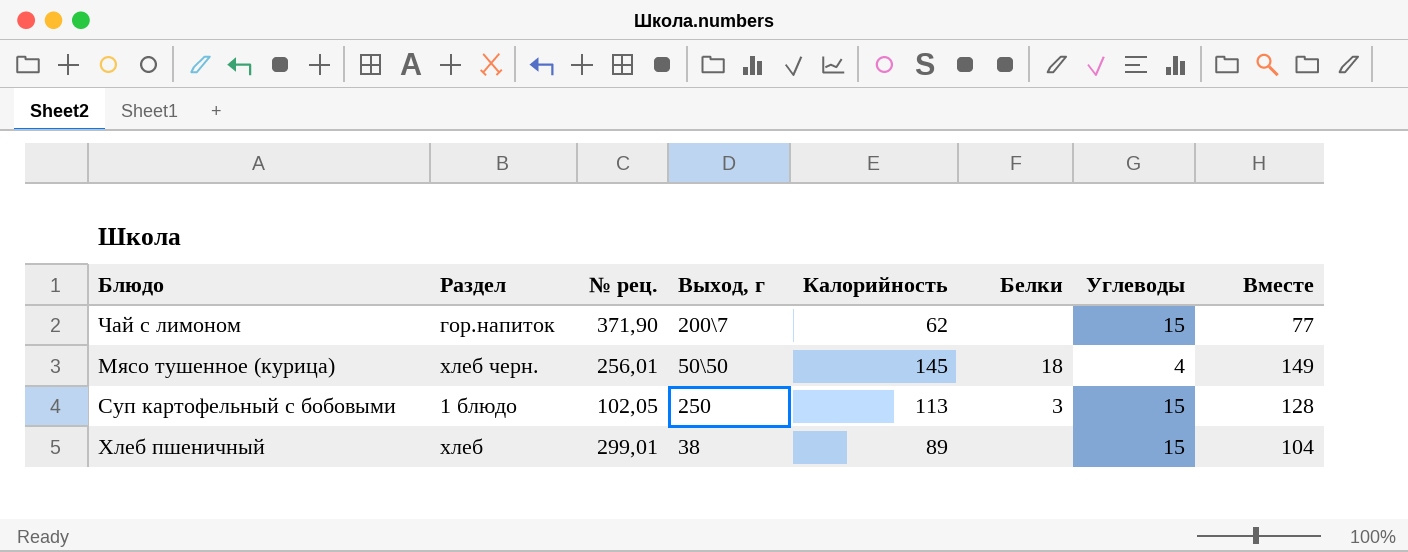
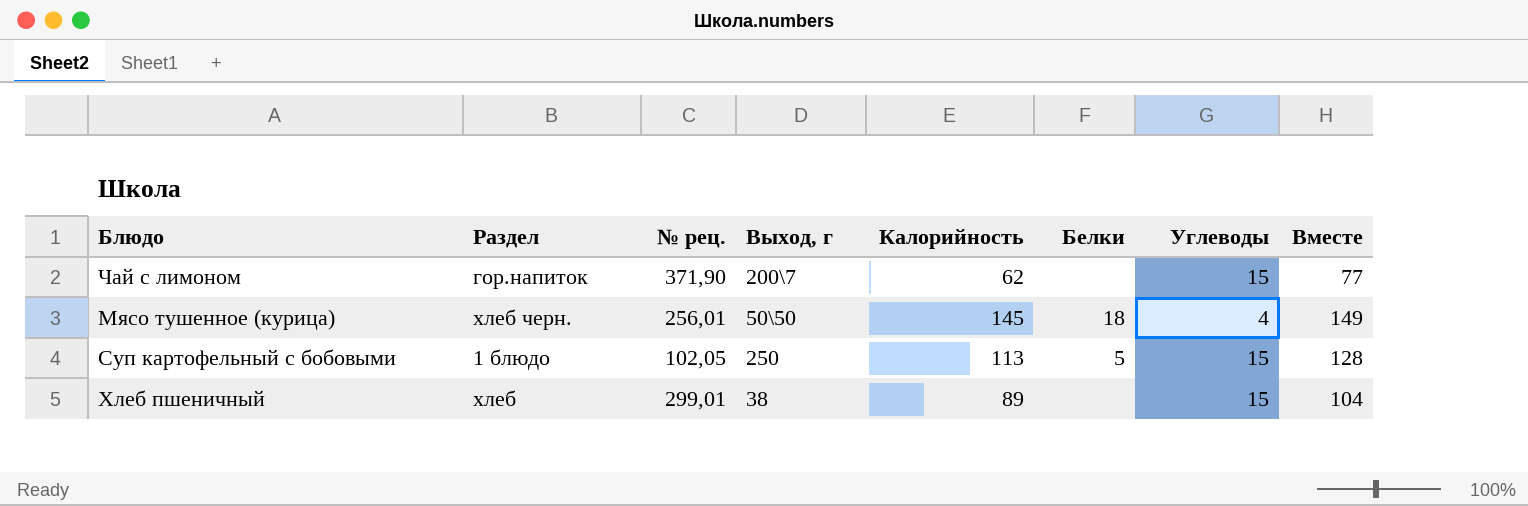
Суп картофельный с бобовыми | Белки: 3 -> 5

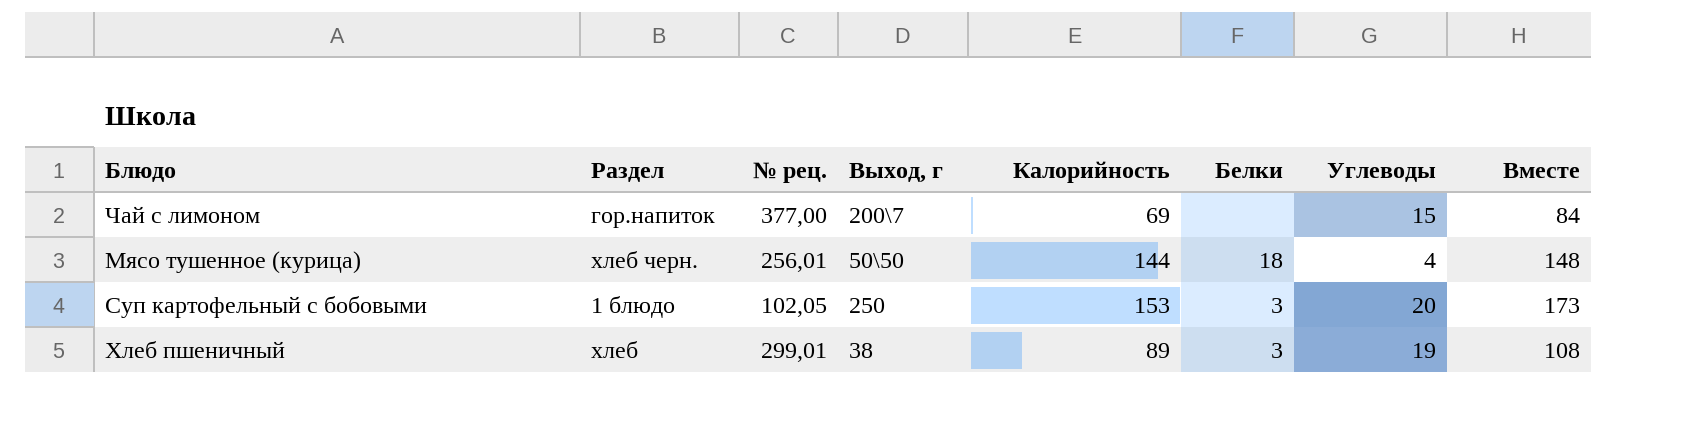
Чай с лимоном | № рец.: 371,90 -> 377,00
Чай с лимоном | Калорийность: 62 -> 69
Чай с лимоном | Вместе: 77 -> 84
Мясо тушенное (курица) | Калорийность: 145 -> 144
Мясо тушенное (курица) | Вместе: 149 -> 148
Суп картофельный с бобовыми | Калорийность: 113 -> 153
Суп картофельный с бобовыми | Белки: 5 -> 3
Суп картофельный с бобовыми | Углеводы: 15 -> 20
Суп картофельный с бобовыми | Вместе: 128 -> 173
Хлеб пшеничный | Белки: none -> 3
Хлеб пшеничный | Углеводы: 15 -> 19
Хлеб пшеничный | Вместе: 104 -> 108

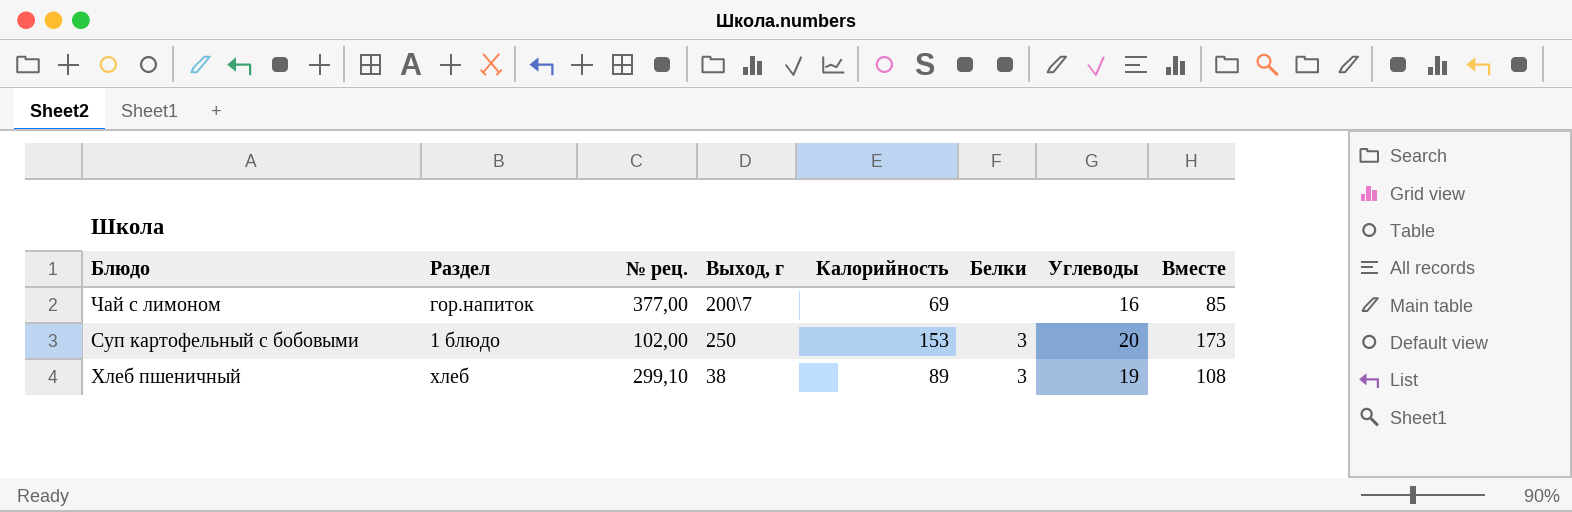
row Мясо тушенное (курица): хлеб черн. | 256,01 | 50\50 | 144 | 18 | 4 | 148 -> none
Чай с лимоном | Углеводы: 15 -> 16
Чай с лимоном | Вместе: 84 -> 85
Суп картофельный с бобовыми | № рец.: 102,05 -> 102,00
Хлеб пшеничный | № рец.: 299,01 -> 299,10

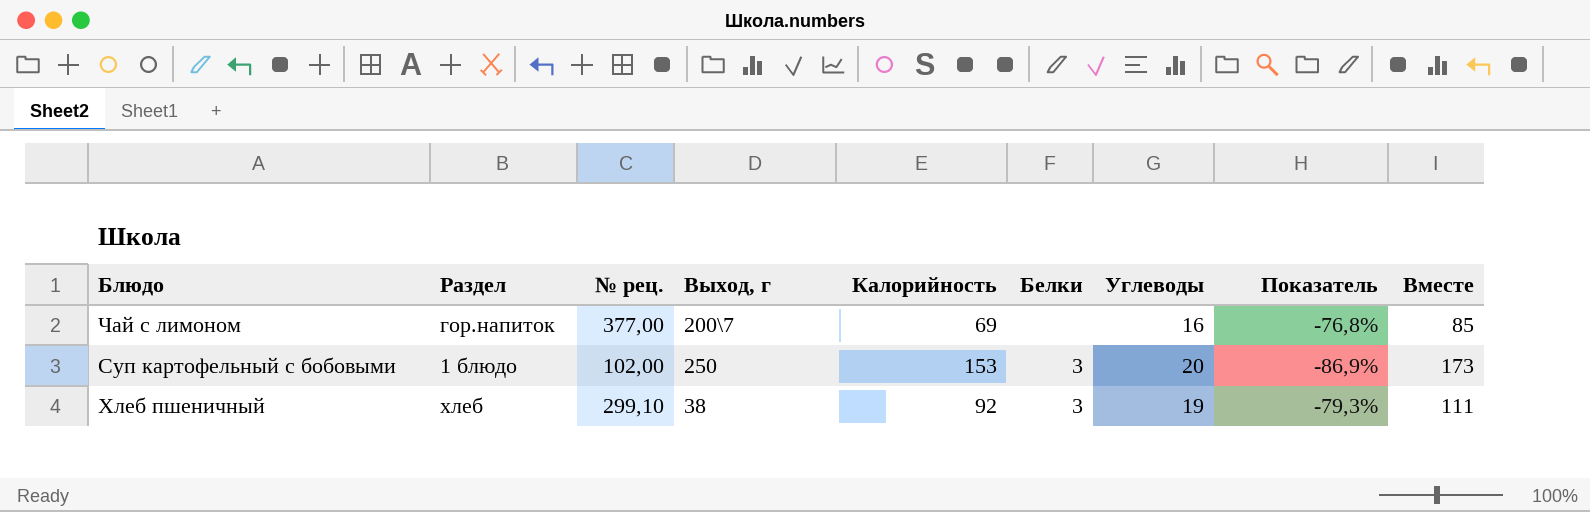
column Показатель | formula: none -> ([Углеводы] - [Калорийность]) / [Калорийность]
Хлеб пшеничный | Калорийность: 89 -> 92
Хлеб пшеничный | Вместе: 108 -> 111

